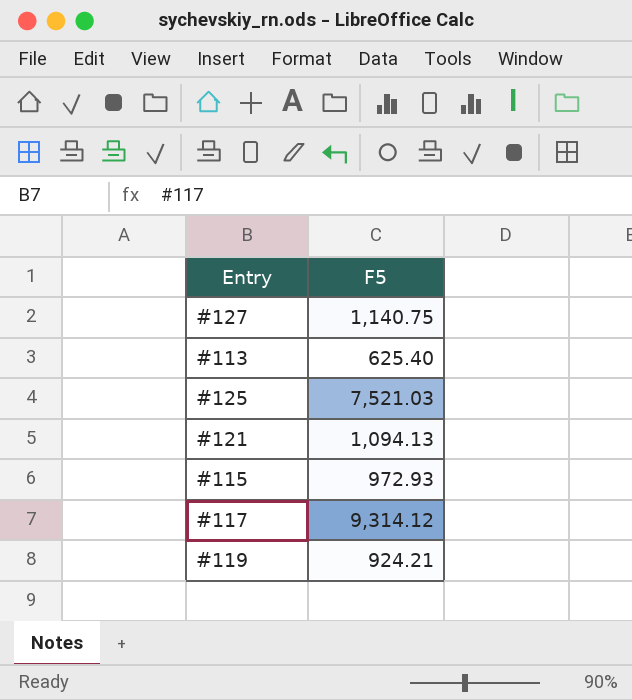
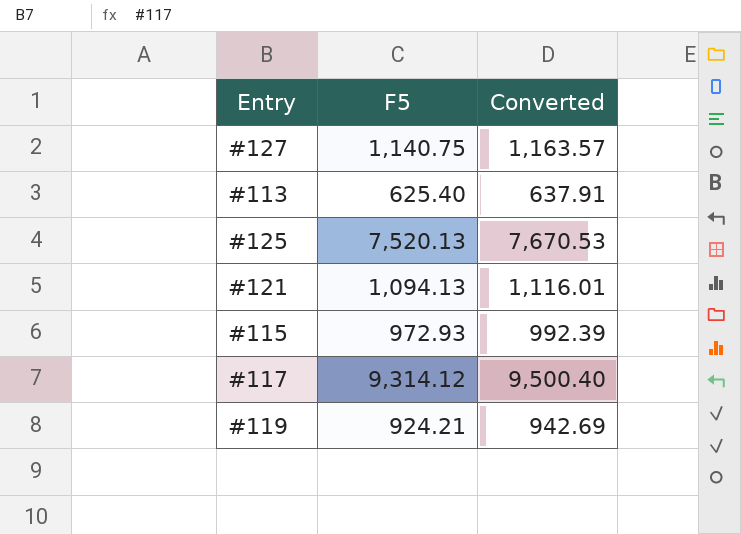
column Converted | formula: none -> [F5] * 1.02
#125 | F5: 7,521.03 -> 7,520.13

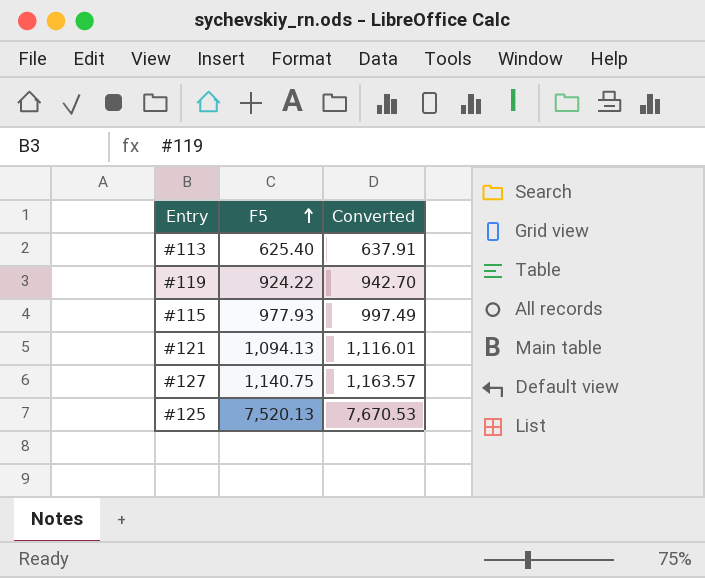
row order: none -> F5 ascending
row #117: 9,314.12 | 9,500.40 -> none
#119 | F5: 924.21 -> 924.22
#119 | Converted: 942.69 -> 942.70
#115 | F5: 972.93 -> 977.93
#115 | Converted: 992.39 -> 997.49

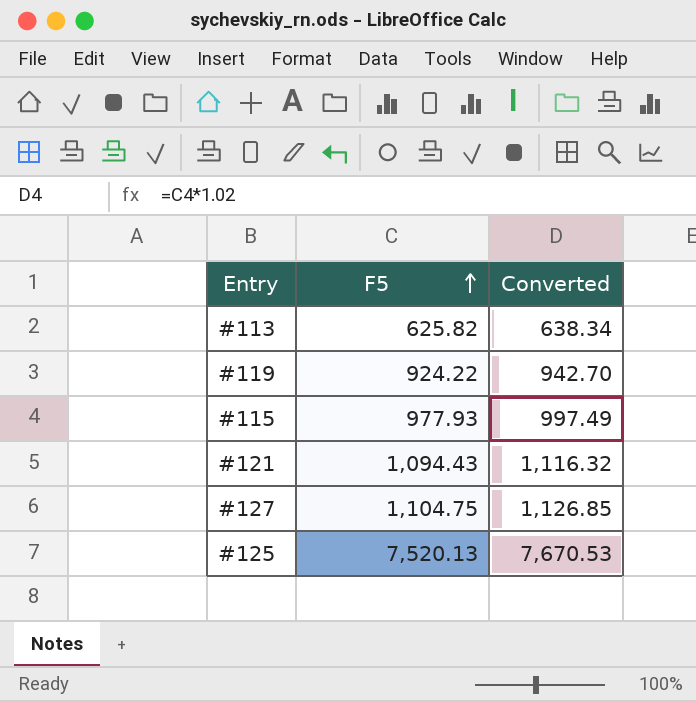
#113 | F5: 625.40 -> 625.82
#113 | Converted: 637.91 -> 638.34
#121 | F5: 1,094.13 -> 1,094.43
#121 | Converted: 1,116.01 -> 1,116.32
#127 | F5: 1,140.75 -> 1,104.75
#127 | Converted: 1,163.57 -> 1,126.85

